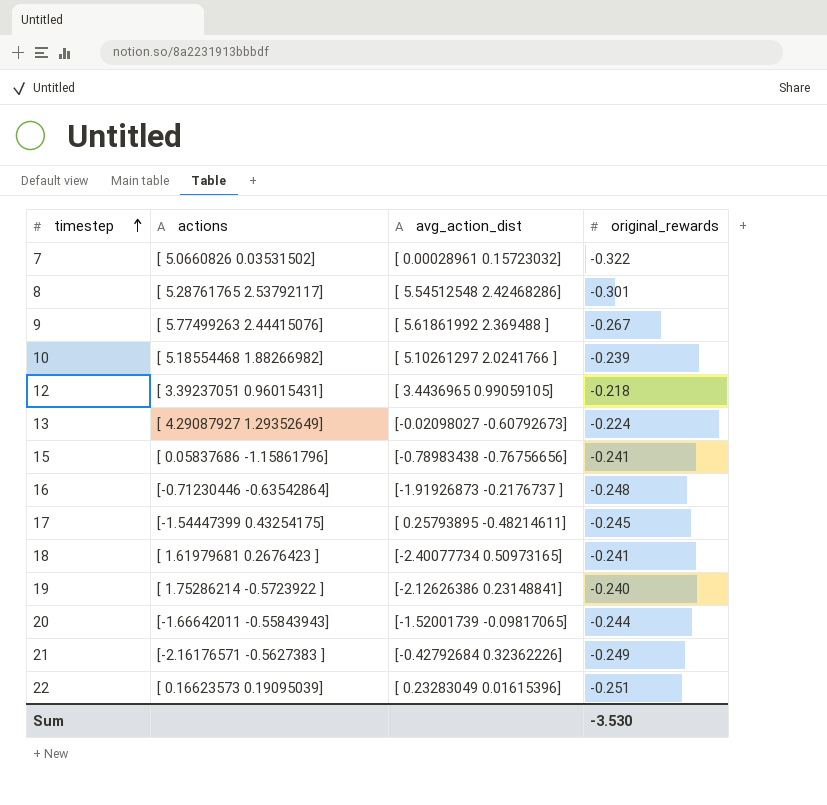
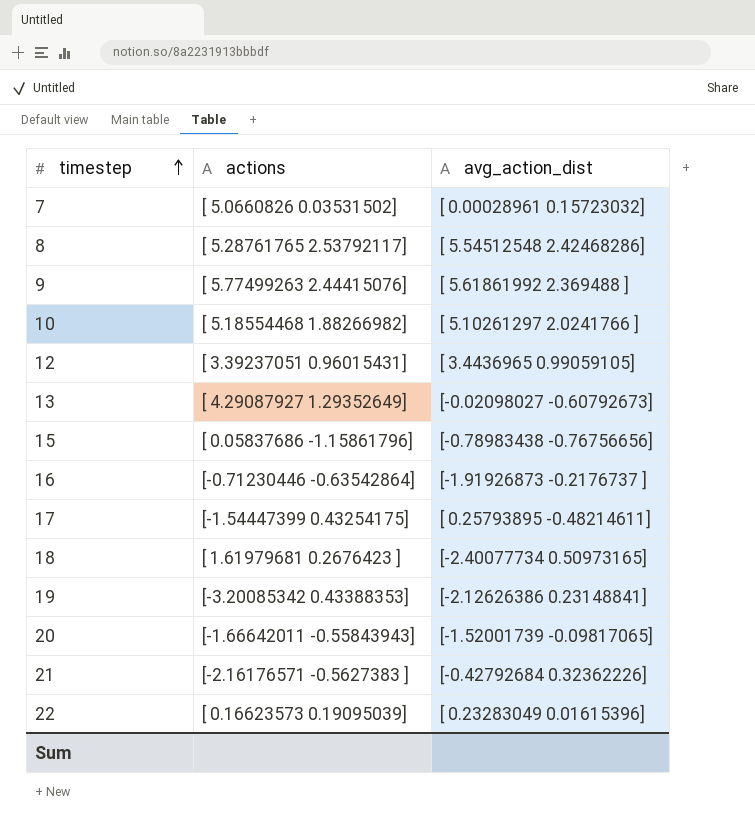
column original_rewards | position: 4 -> none
19 | actions: [ 1.75286214 -0.5723922 ] -> [-3.20085342 0.43388353]

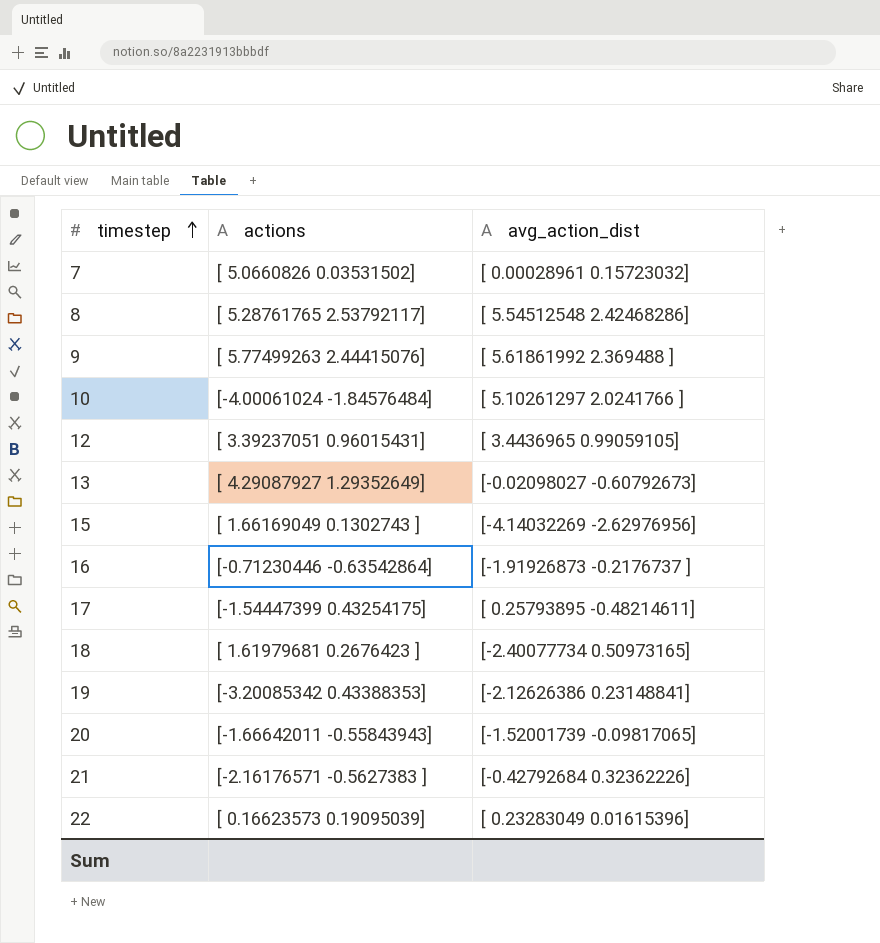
10 | actions: [ 5.18554468 1.88266982] -> [-4.00061024 -1.84576484]
15 | actions: [ 0.05837686 -1.15861796] -> [ 1.66169049 0.1302743 ]
15 | avg_action_dist: [-0.78983438 -0.76756656] -> [-4.14032269 -2.62976956]

